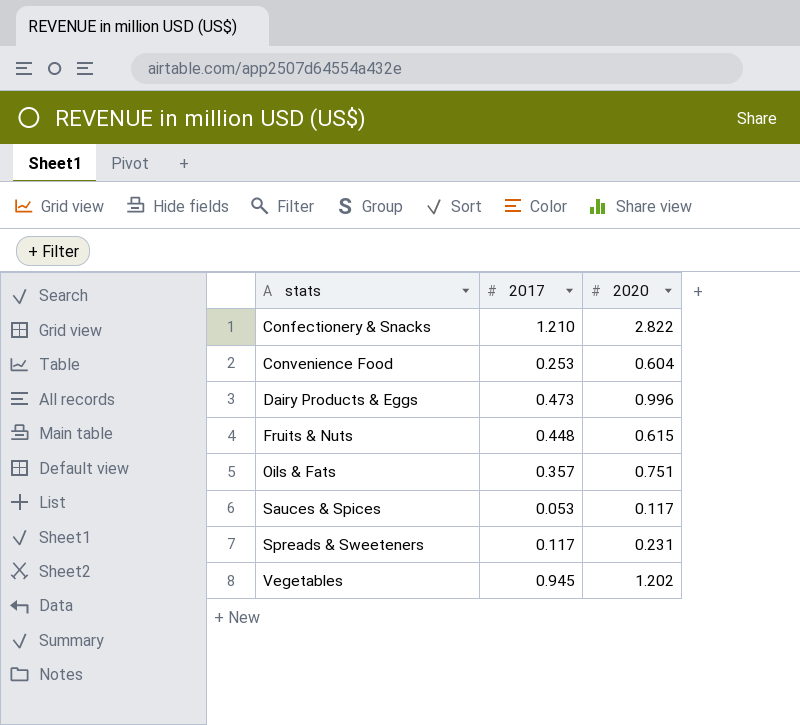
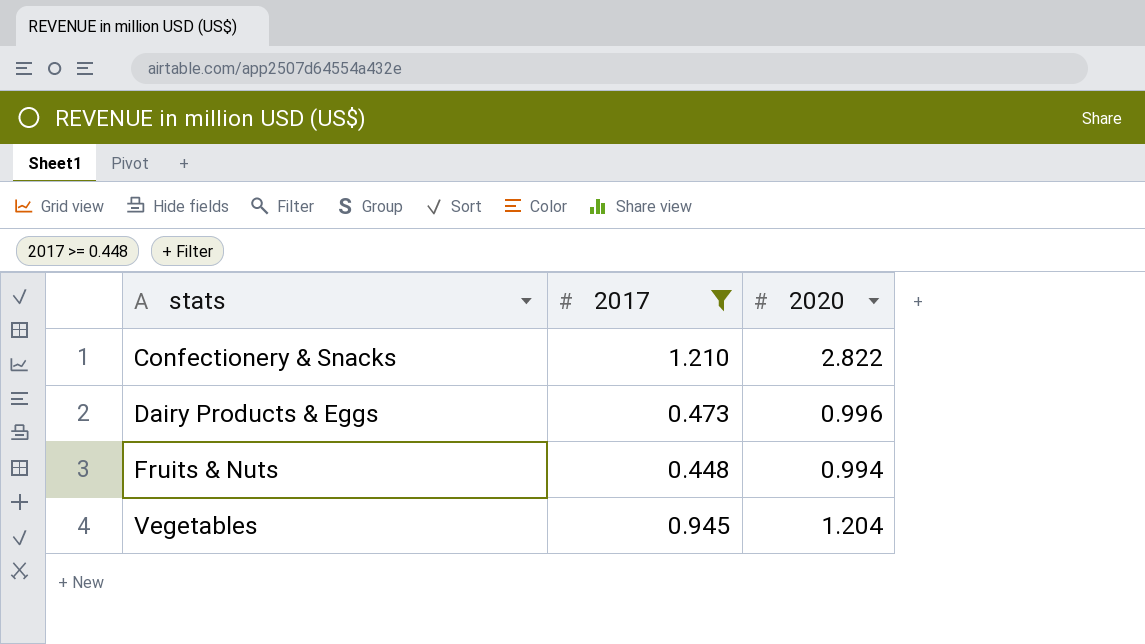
filter: none -> 2017 >= 0.448
Fruits & Nuts | 2020: 0.615 -> 0.994
Vegetables | 2020: 1.202 -> 1.204

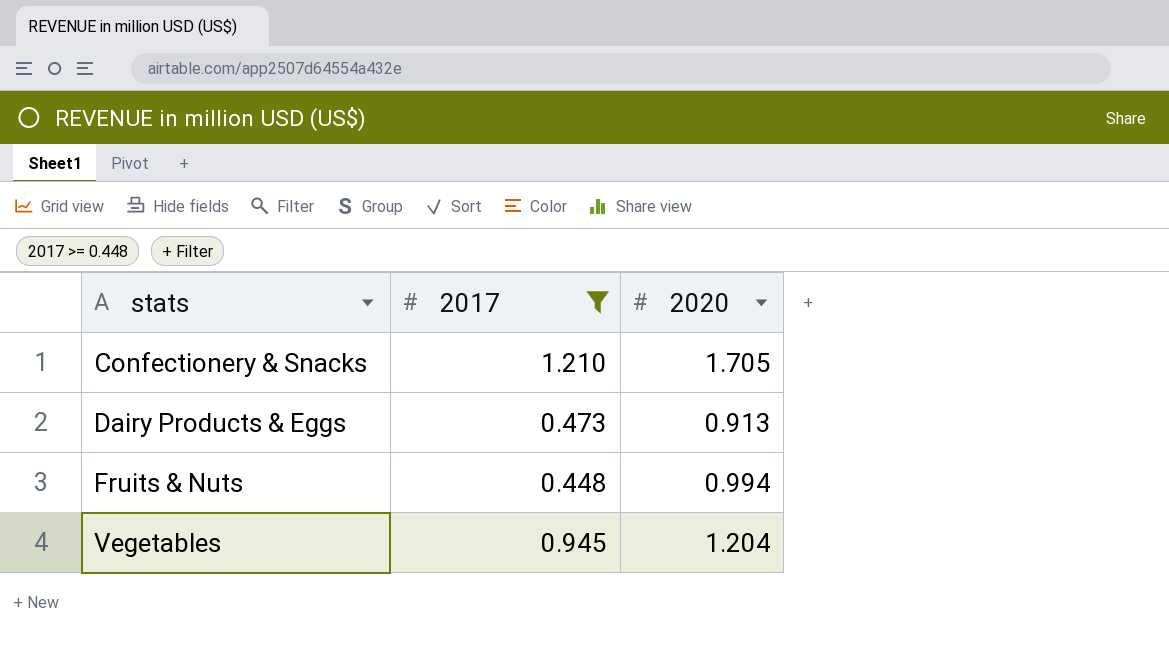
Confectionery & Snacks | 2020: 2.822 -> 1.705
Dairy Products & Eggs | 2020: 0.996 -> 0.913

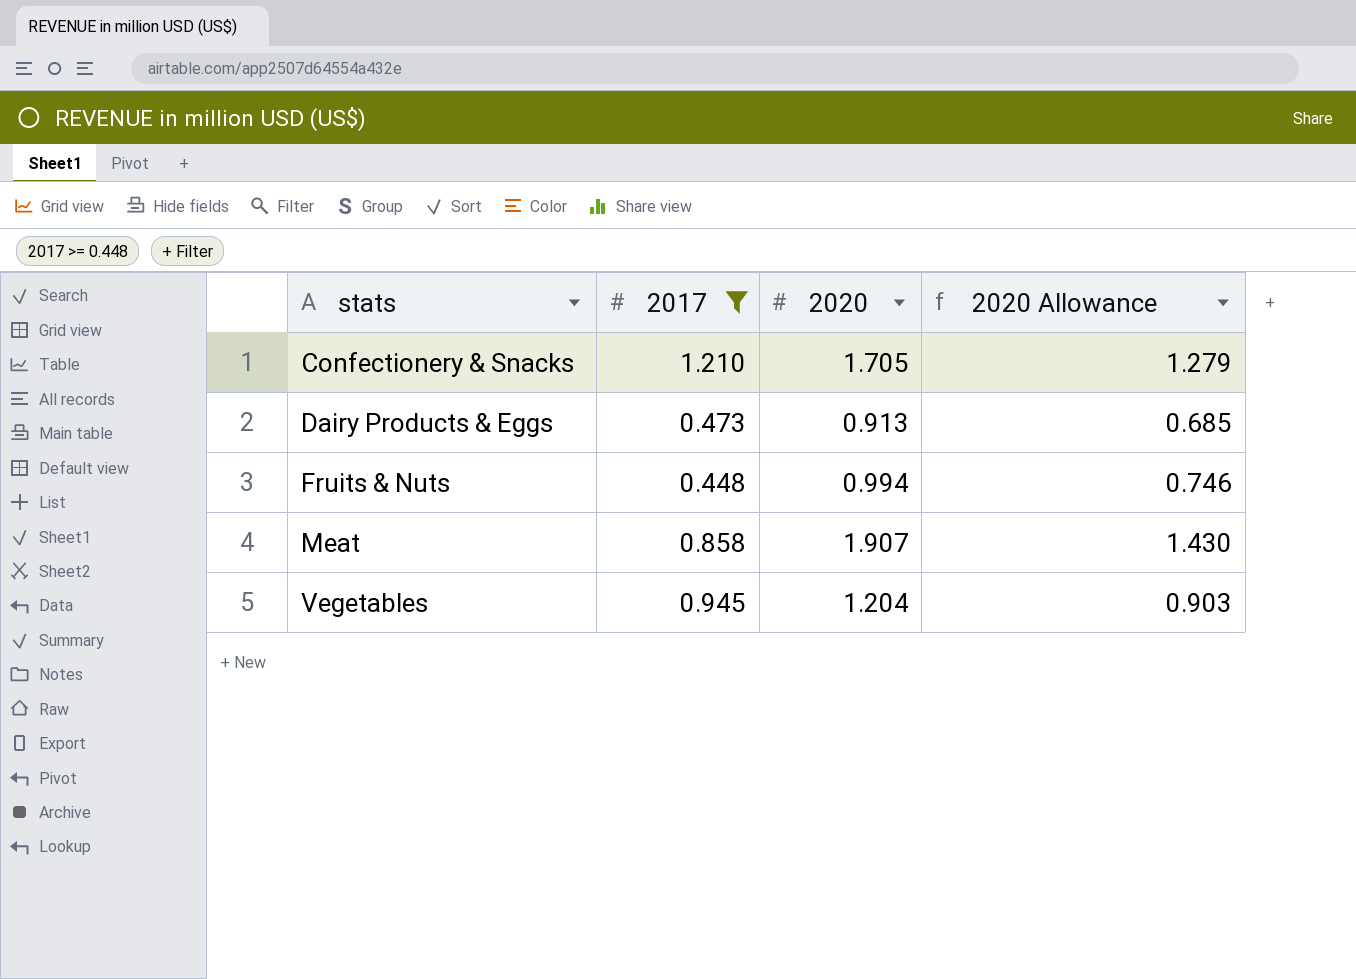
column 2020 Allowance | formula: none -> [2020] * 0.75
row Meat: none -> 0.858 | 1.907 | 1.430

